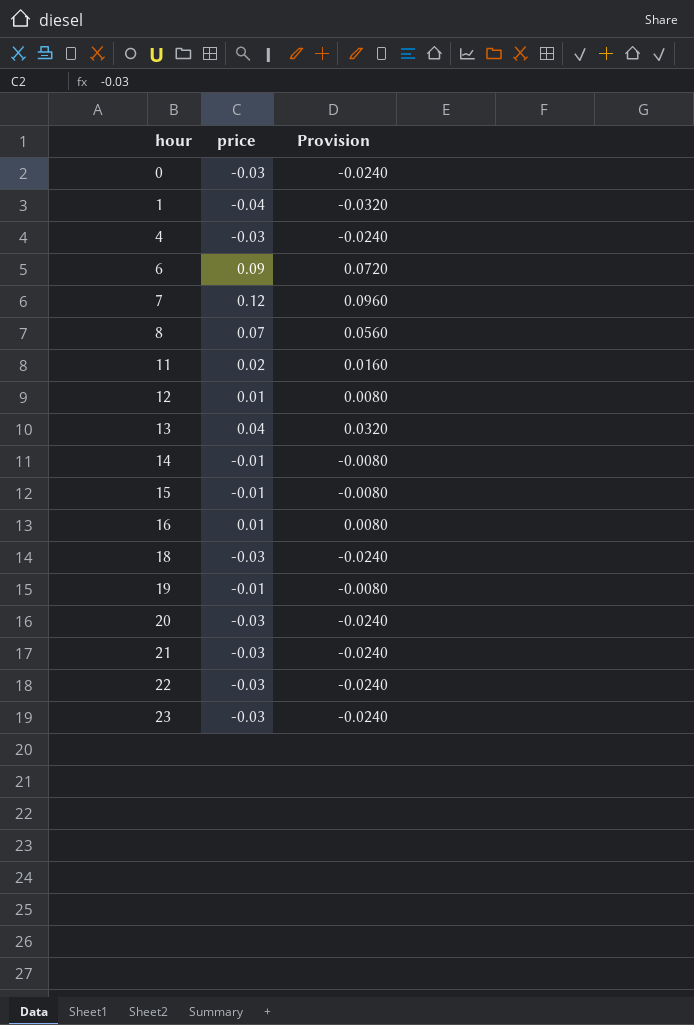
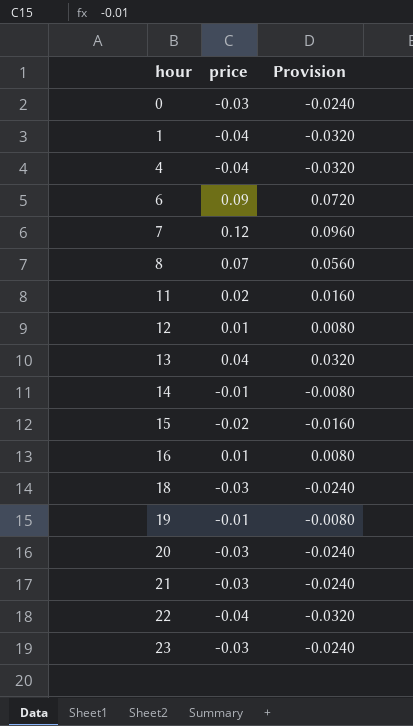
4 | price: -0.03 -> -0.04
4 | Provision: -0.0240 -> -0.0320
15 | price: -0.01 -> -0.02
15 | Provision: -0.0080 -> -0.0160
22 | price: -0.03 -> -0.04
22 | Provision: -0.0240 -> -0.0320

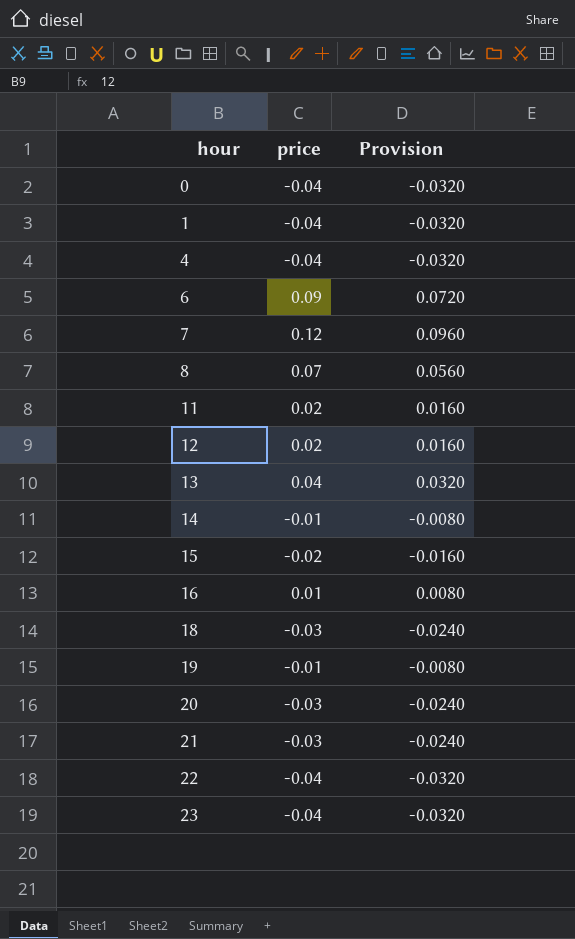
0 | price: -0.03 -> -0.04
0 | Provision: -0.0240 -> -0.0320
12 | price: 0.01 -> 0.02
12 | Provision: 0.0080 -> 0.0160
23 | price: -0.03 -> -0.04
23 | Provision: -0.0240 -> -0.0320

